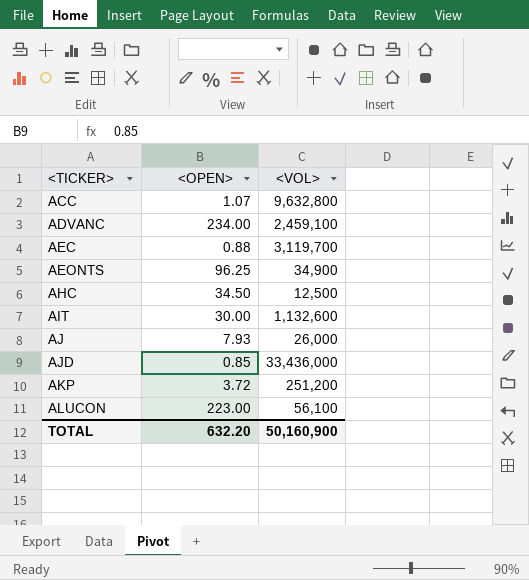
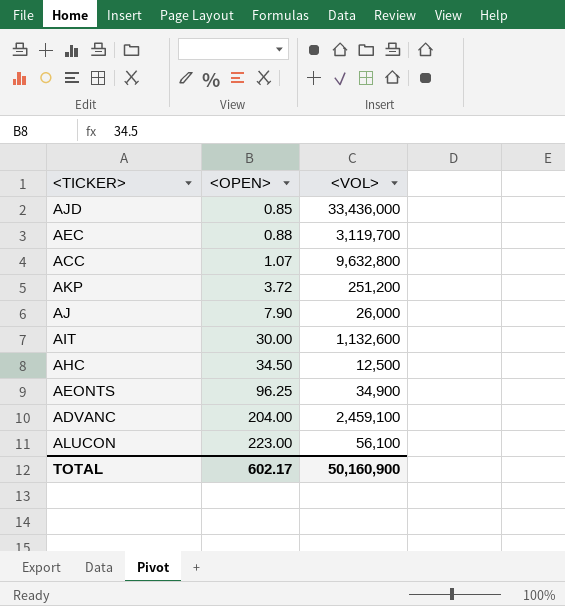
row order: <TICKER> ascending -> <OPEN> ascending
AJ | <OPEN>: 7.93 -> 7.90
ADVANC | <OPEN>: 234.00 -> 204.00
TOTAL | <OPEN>: 632.20 -> 602.17

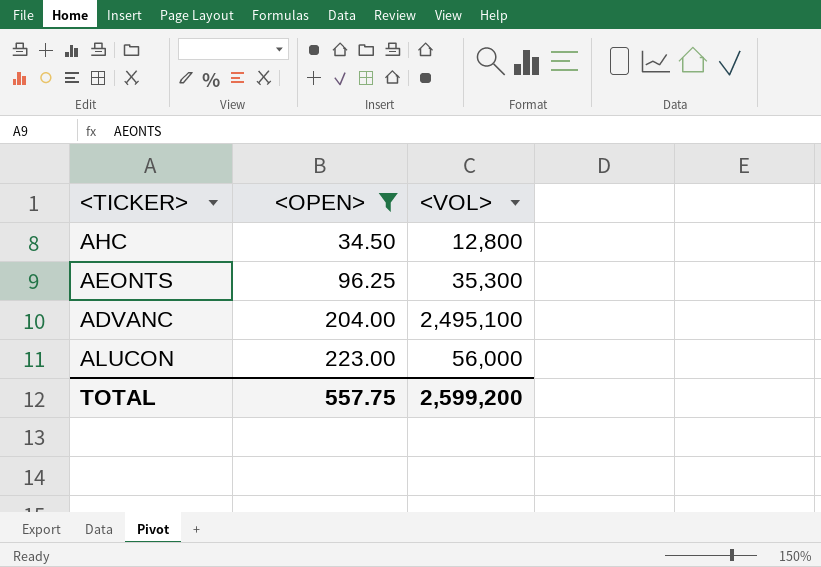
filter: none -> <OPEN> >= 34.50
AHC | <VOL>: 12,500 -> 12,800
AEONTS | <VOL>: 34,900 -> 35,300
ADVANC | <VOL>: 2,459,100 -> 2,495,100
ALUCON | <VOL>: 56,100 -> 56,000
TOTAL | <OPEN>: 602.17 -> 557.75
TOTAL | <VOL>: 50,160,900 -> 2,599,200

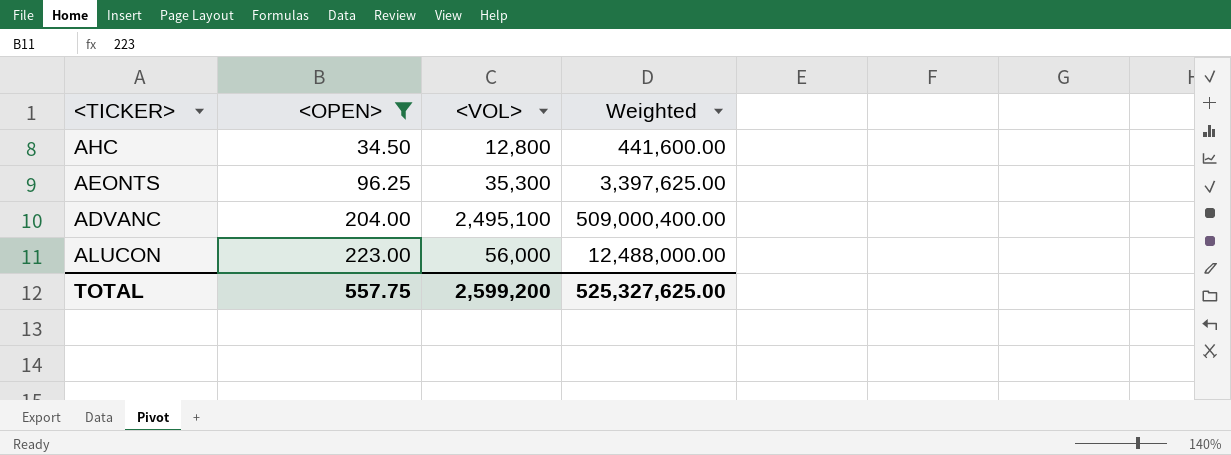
column Weighted | formula: none -> [<OPEN>] * [<VOL>]

